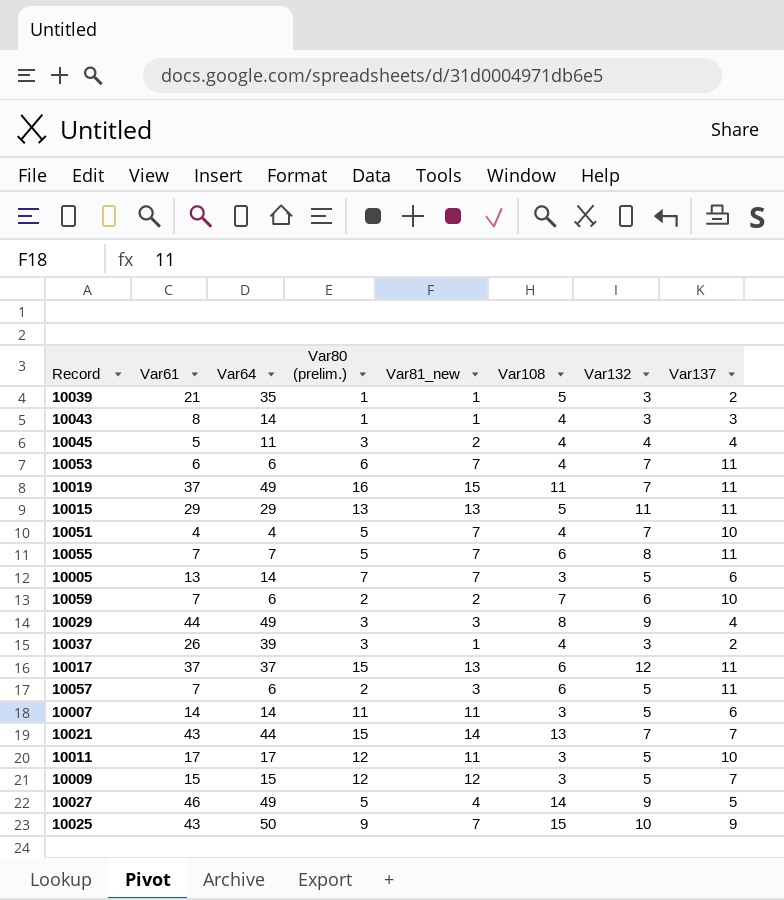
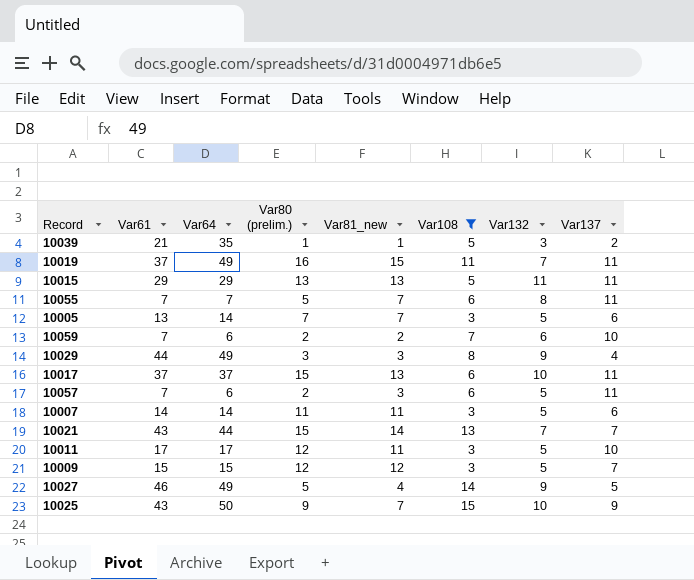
filter: none -> Var108 != 4
10017 | Var132: 12 -> 10

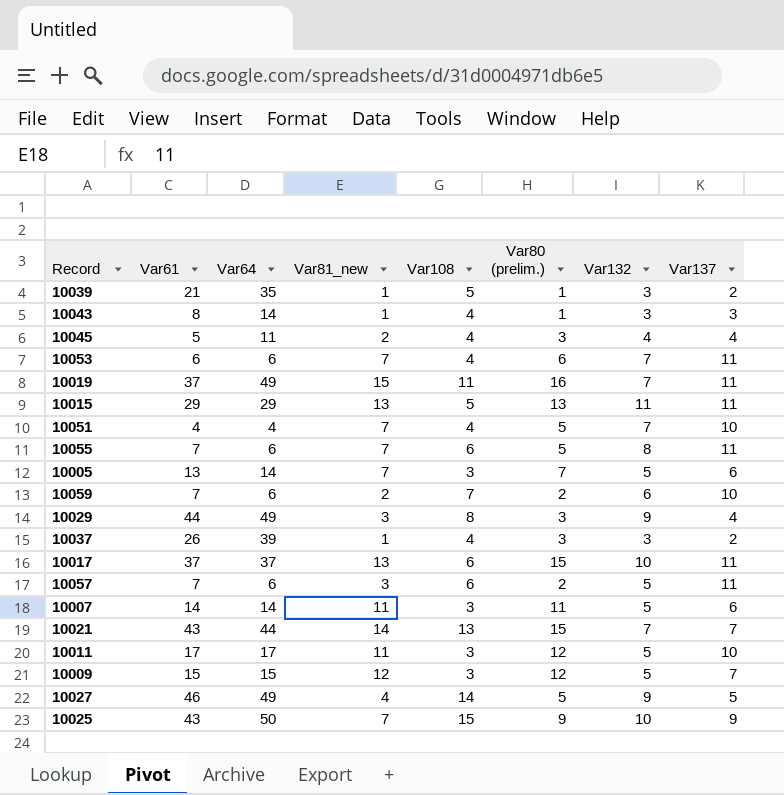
filter: Var108 != 4 -> none
column Var80 (prelim.) | position: 4 -> 6
10055 | Var64: 7 -> 6

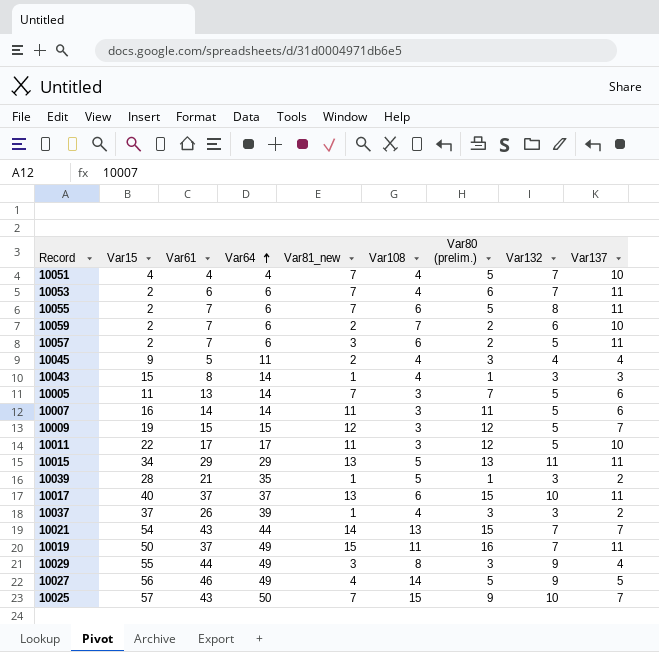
row order: none -> Var64 ascending
column Var15 | position: none -> 2
10025 | Var137: 9 -> 7

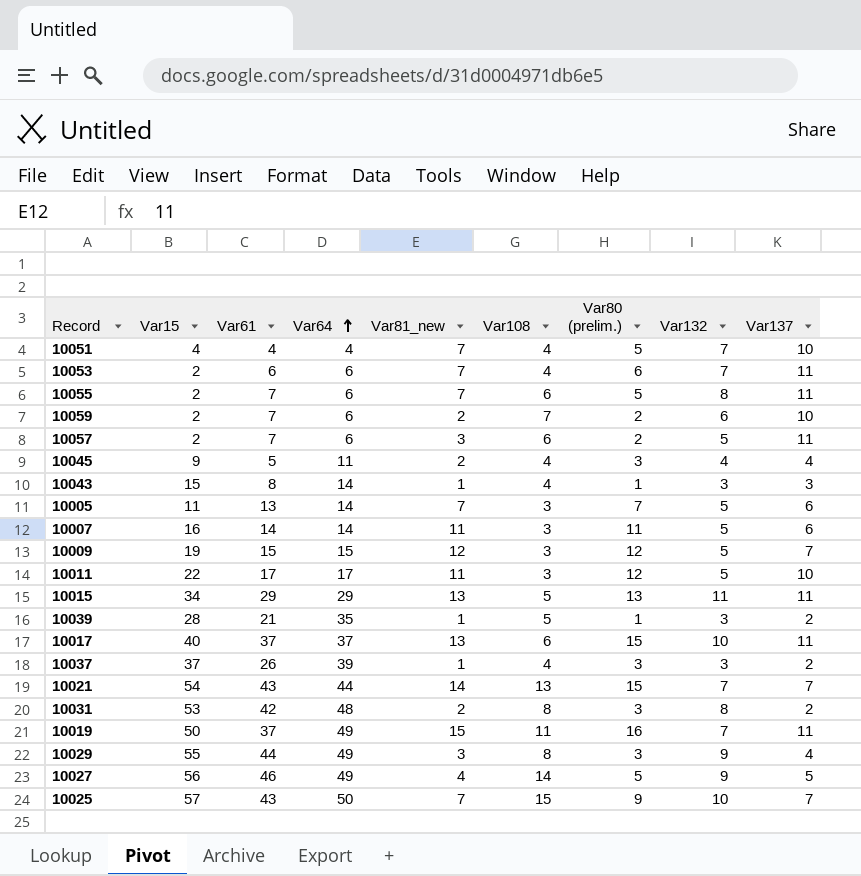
row 10031: none -> 53 | 42 | 48 | 2 | 8 | 3 | 8 | 2

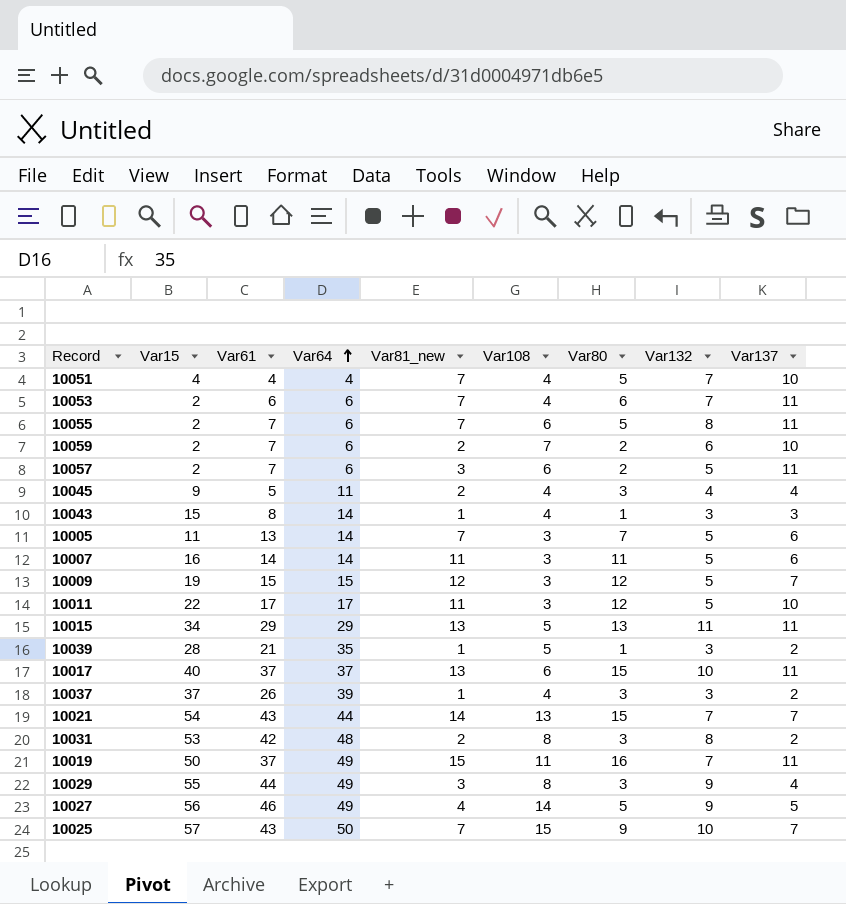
column name: Var80 (prelim.) -> Var80

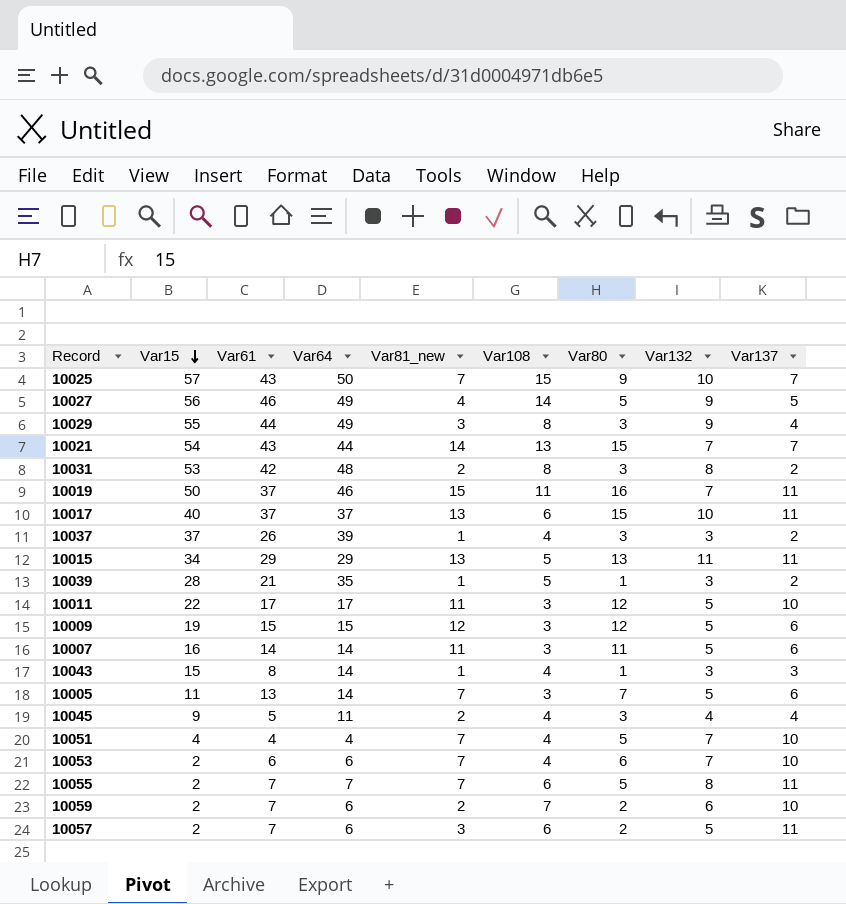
row order: Var64 ascending -> Var15 descending
10019 | Var64: 49 -> 46
10009 | Var137: 7 -> 6
10053 | Var137: 11 -> 10
10055 | Var64: 6 -> 7

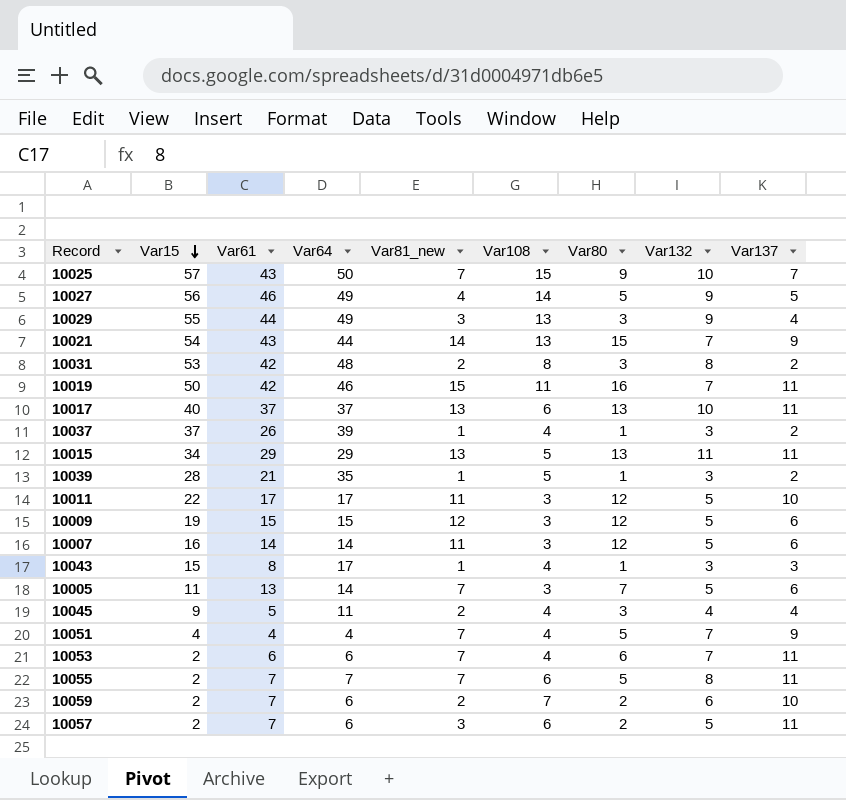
10029 | Var108: 8 -> 13
10021 | Var137: 7 -> 9
10019 | Var61: 37 -> 42
10017 | Var80: 15 -> 13
10037 | Var80: 3 -> 1
10007 | Var80: 11 -> 12
10043 | Var64: 14 -> 17
10051 | Var137: 10 -> 9
10053 | Var137: 10 -> 11

